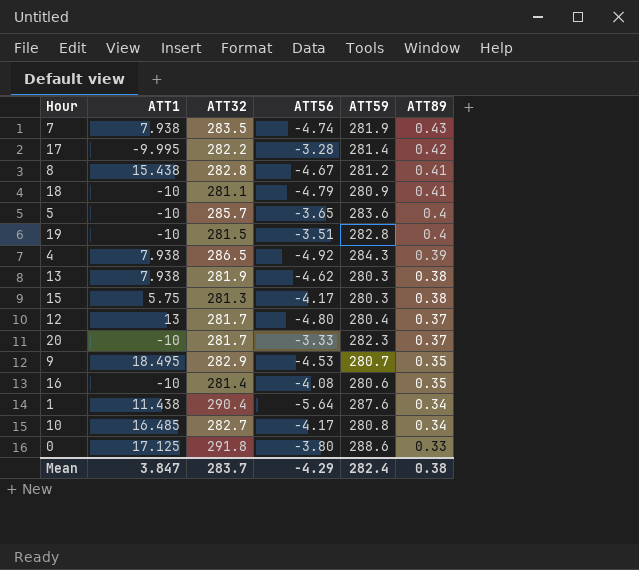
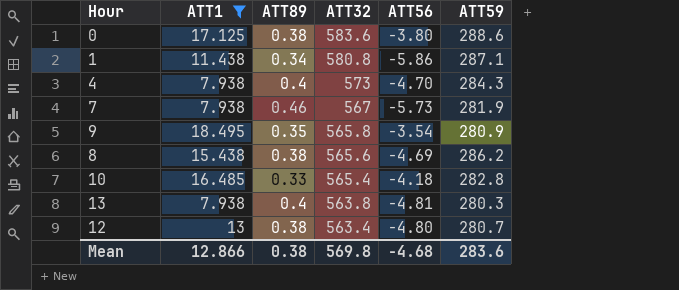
filter: none -> ATT1 >= 7.938
row order: ATT89 descending -> ATT32 descending
column ATT89 | position: 6 -> 3
0 | ATT89: 0.33 -> 0.38
0 | ATT32: 291.8 -> 583.6
1 | ATT32: 290.4 -> 580.8
1 | ATT56: -5.64 -> -5.86
1 | ATT59: 287.6 -> 287.1
4 | ATT89: 0.39 -> 0.4
4 | ATT32: 286.5 -> 573
4 | ATT56: -4.92 -> -4.70
7 | ATT89: 0.43 -> 0.46
7 | ATT32: 283.5 -> 567
7 | ATT56: -4.74 -> -5.73
9 | ATT32: 282.9 -> 565.8
9 | ATT56: -4.53 -> -3.54
9 | ATT59: 280.7 -> 280.9
8 | ATT89: 0.41 -> 0.38
8 | ATT32: 282.8 -> 565.6
8 | ATT56: -4.67 -> -4.69
8 | ATT59: 281.2 -> 286.2
10 | ATT89: 0.34 -> 0.33
10 | ATT32: 282.7 -> 565.4
10 | ATT56: -4.17 -> -4.18
10 | ATT59: 280.8 -> 282.8
13 | ATT89: 0.38 -> 0.4
13 | ATT32: 281.9 -> 563.8
13 | ATT56: -4.62 -> -4.81
12 | ATT89: 0.37 -> 0.38
12 | ATT32: 281.7 -> 563.4
12 | ATT59: 280.4 -> 280.7
Mean | ATT1: 3.847 -> 12.866
Mean | ATT32: 283.7 -> 569.8
Mean | ATT56: -4.29 -> -4.68
Mean | ATT59: 282.4 -> 283.6

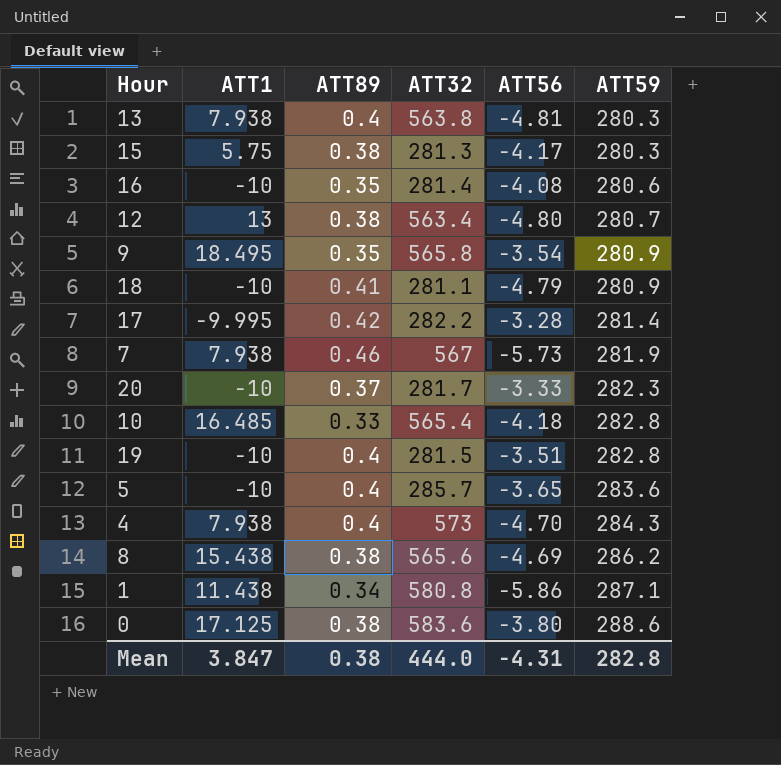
filter: ATT1 >= 7.938 -> none
row order: ATT32 descending -> ATT59 ascending
Mean | ATT1: 12.866 -> 3.847
Mean | ATT32: 569.8 -> 444.0
Mean | ATT56: -4.68 -> -4.31
Mean | ATT59: 283.6 -> 282.8

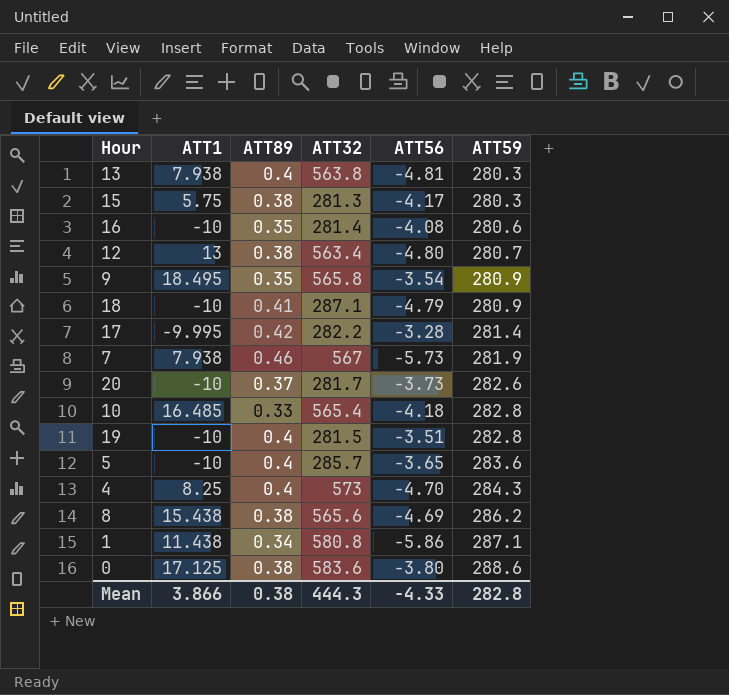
18 | ATT32: 281.1 -> 287.1
20 | ATT56: -3.33 -> -3.73
20 | ATT59: 282.3 -> 282.6
4 | ATT1: 7.938 -> 8.25
Mean | ATT1: 3.847 -> 3.866
Mean | ATT32: 444.0 -> 444.3
Mean | ATT56: -4.31 -> -4.33

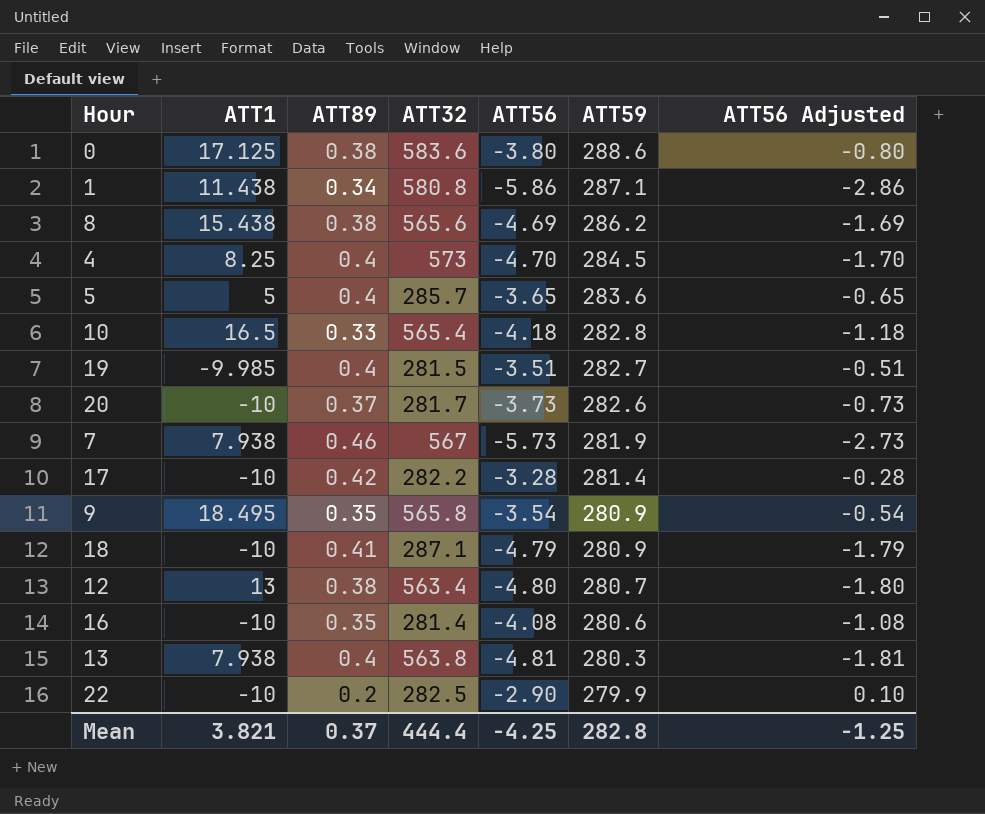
row order: ATT59 ascending -> ATT59 descending
column ATT56 Adjusted | formula: none -> [ATT56] + 3
row 15: 5.75 | 0.38 | 281.3 | -4.17 | 280.3 -> none
4 | ATT59: 284.3 -> 284.5
5 | ATT1: -10 -> 5
10 | ATT1: 16.485 -> 16.5
19 | ATT1: -10 -> -9.985
19 | ATT59: 282.8 -> 282.7
17 | ATT1: -9.995 -> -10
row 22: none -> -10 | 0.2 | 282.5 | -2.90 | 279.9 | 0.10
Mean | ATT1: 3.866 -> 3.821
Mean | ATT89: 0.38 -> 0.37
Mean | ATT32: 444.3 -> 444.4
Mean | ATT56: -4.33 -> -4.25

